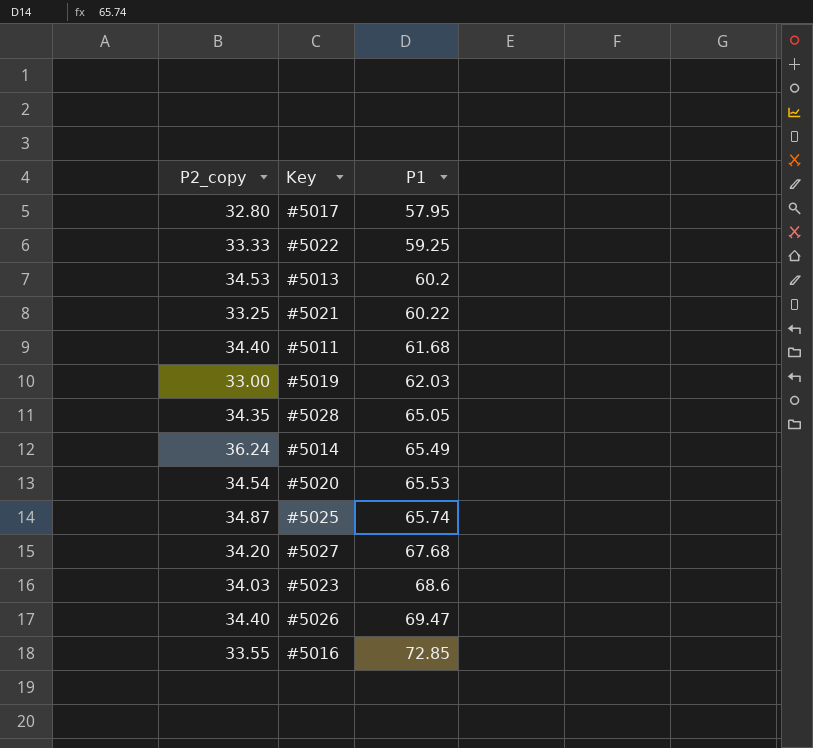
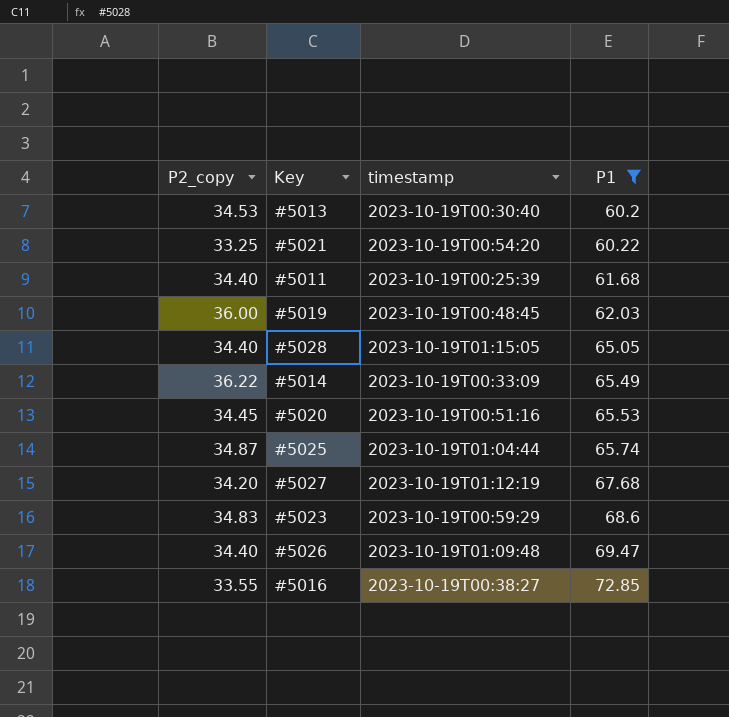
filter: none -> P1 >= 60.2
column timestamp | position: none -> 3
#5019 | P2_copy: 33.00 -> 36.00
#5028 | P2_copy: 34.35 -> 34.40
#5014 | P2_copy: 36.24 -> 36.22
#5020 | P2_copy: 34.54 -> 34.45
#5023 | P2_copy: 34.03 -> 34.83

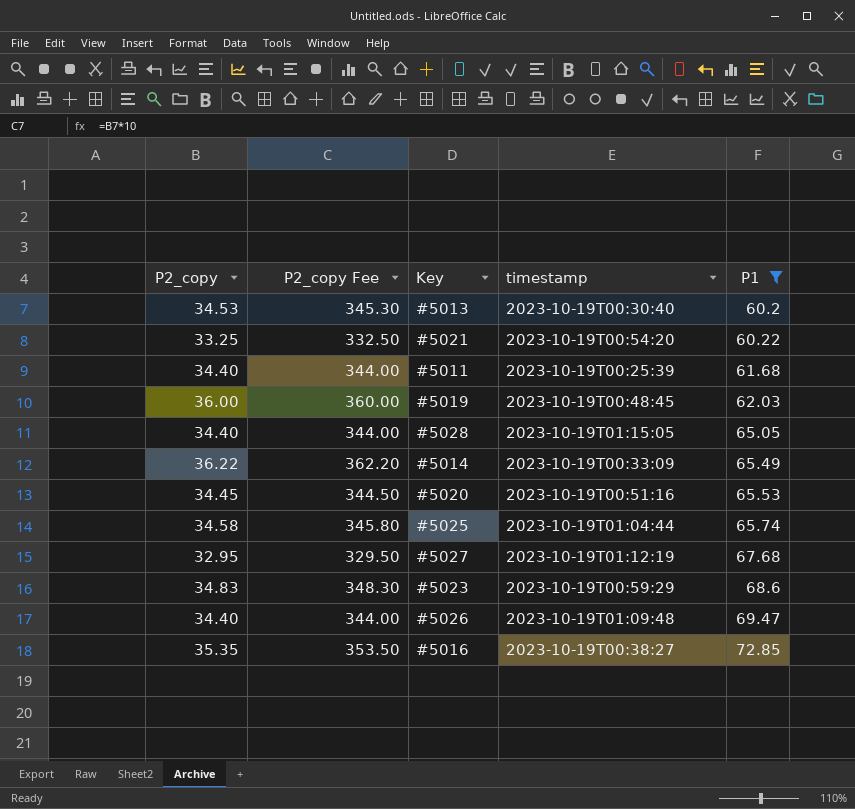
column P2_copy Fee | formula: none -> [P2_copy] * 10
#5025 | P2_copy: 34.87 -> 34.58
#5027 | P2_copy: 34.20 -> 32.95
#5016 | P2_copy: 33.55 -> 35.35

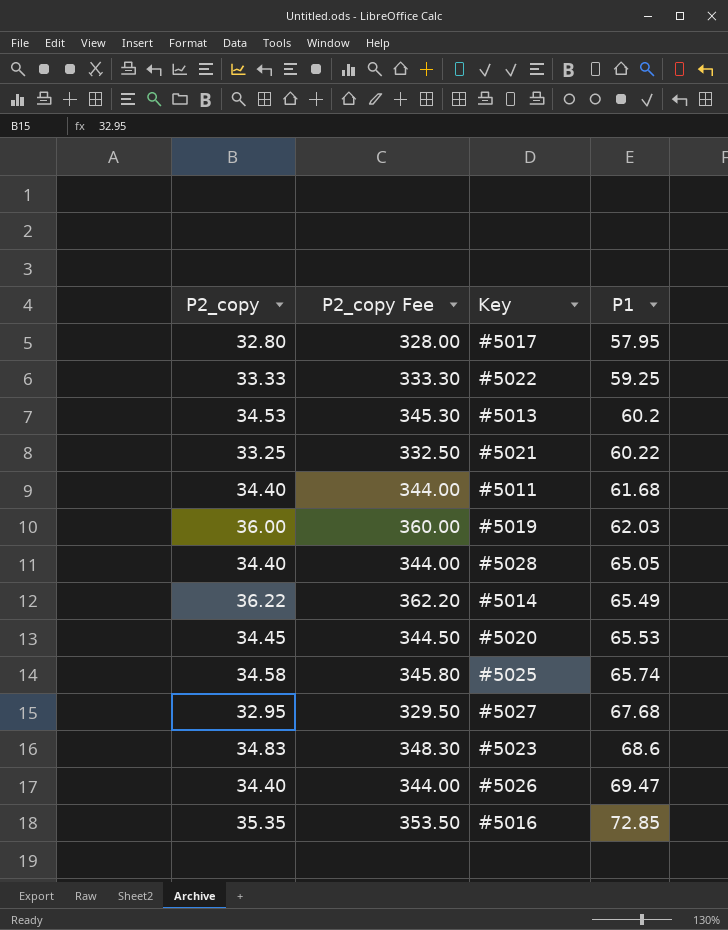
filter: P1 >= 60.2 -> none
column timestamp | position: 4 -> none

